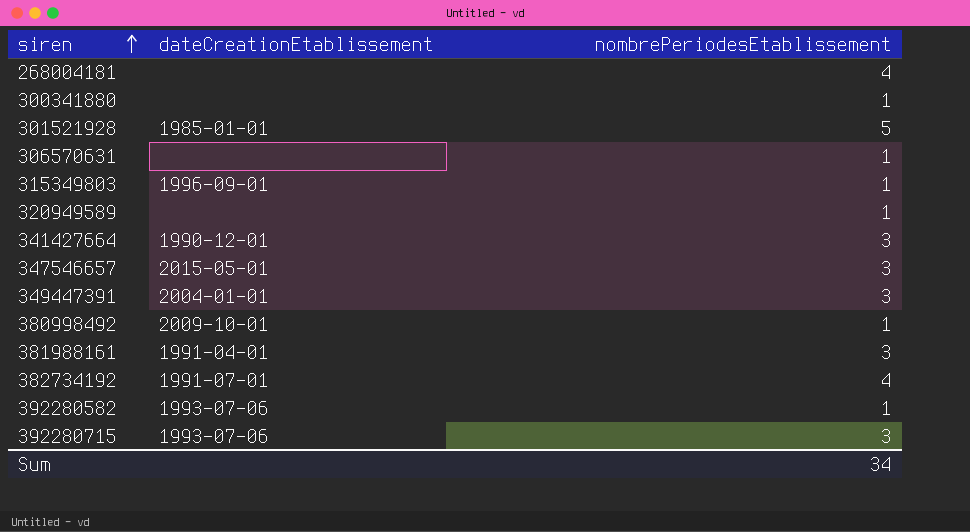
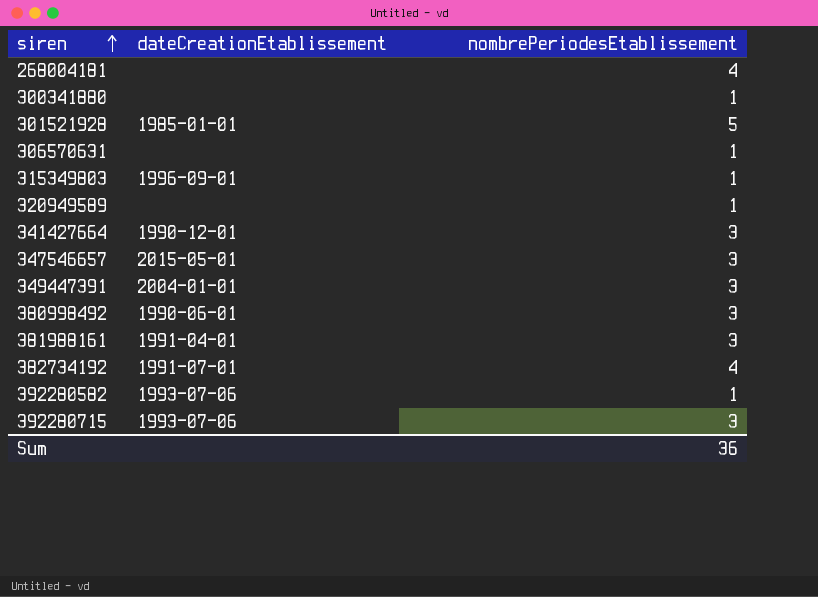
380998492 | dateCreationEtablissement: 2009-10-01 -> 1990-06-01
380998492 | nombrePeriodesEtablissement: 1 -> 3
Sum | nombrePeriodesEtablissement: 34 -> 36

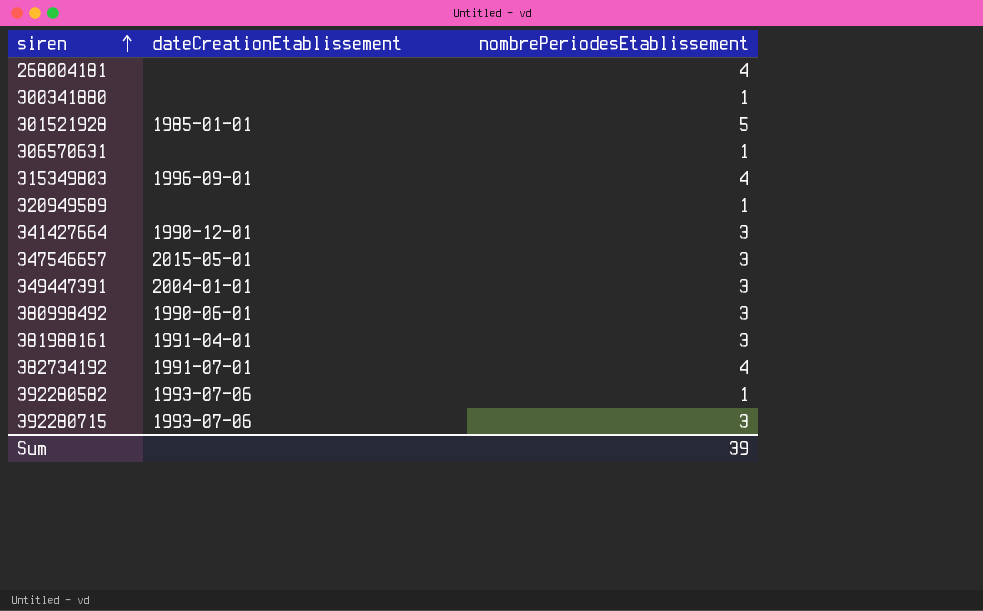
315349803 | nombrePeriodesEtablissement: 1 -> 4
Sum | nombrePeriodesEtablissement: 36 -> 39

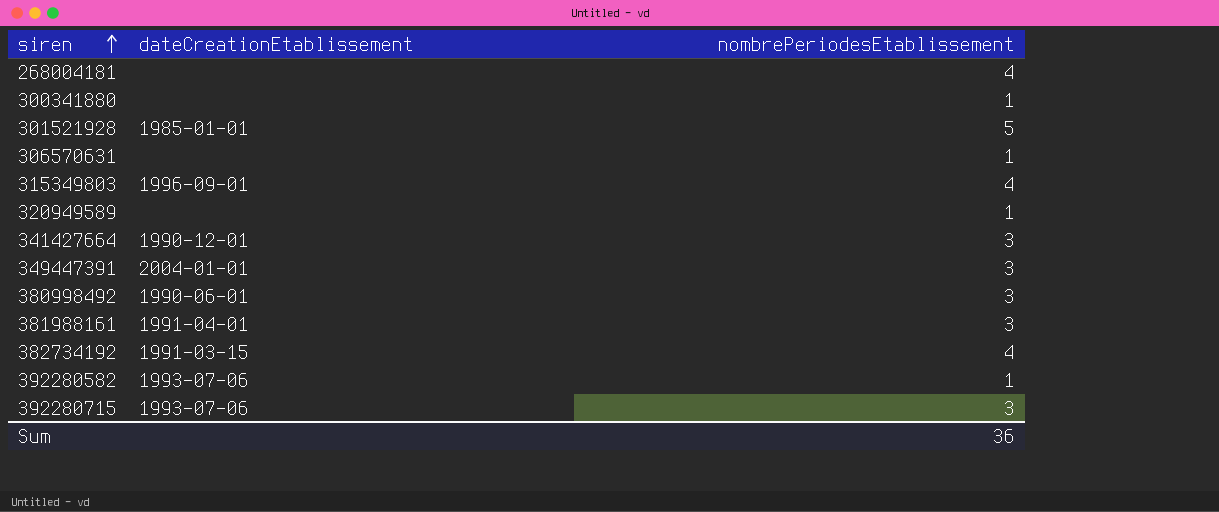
row 347546657: 2015-05-01 | 3 -> none
382734192 | dateCreationEtablissement: 1991-07-01 -> 1991-03-15
Sum | nombrePeriodesEtablissement: 39 -> 36

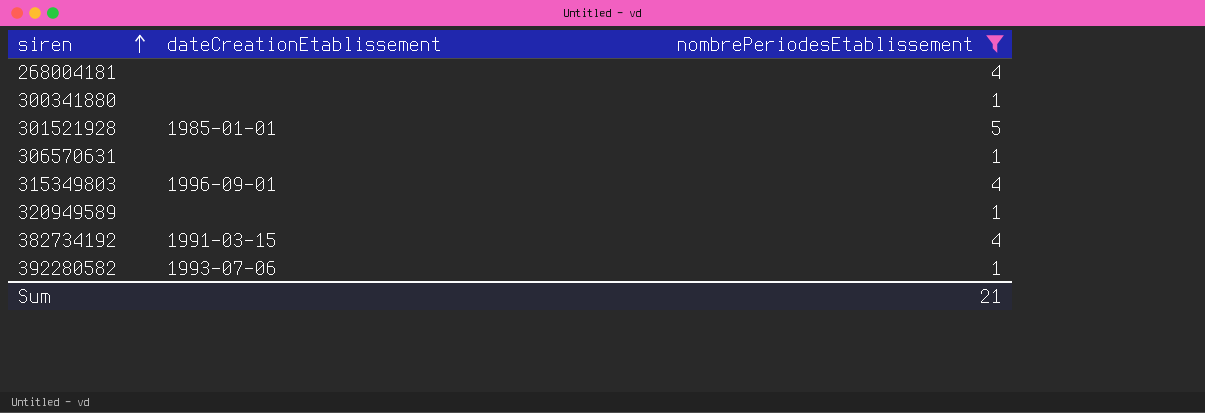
filter: none -> nombrePeriodesEtablissement != 3
Sum | nombrePeriodesEtablissement: 36 -> 21

